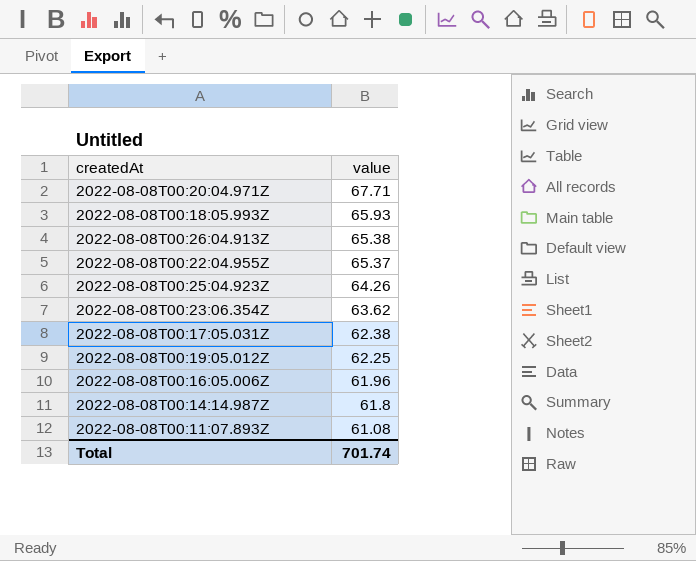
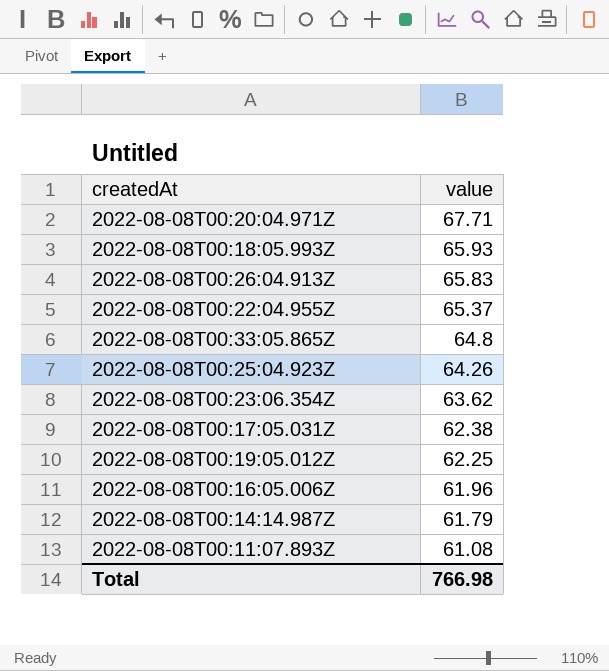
2022-08-08T00:26:04.913Z | value: 65.38 -> 65.83
row 2022-08-08T00:33:05.865Z: none -> 64.8
2022-08-08T00:14:14.987Z | value: 61.8 -> 61.79
Total | value: 701.74 -> 766.98

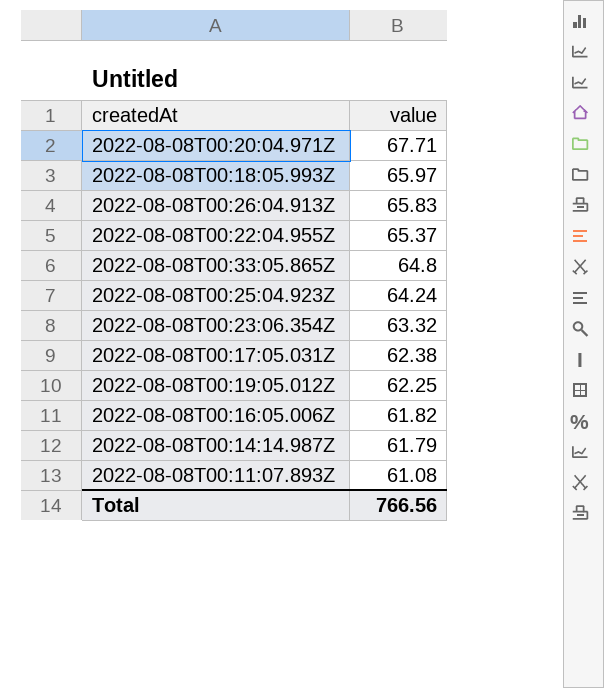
2022-08-08T00:18:05.993Z | value: 65.93 -> 65.97
2022-08-08T00:25:04.923Z | value: 64.26 -> 64.24
2022-08-08T00:23:06.354Z | value: 63.62 -> 63.32
2022-08-08T00:16:05.006Z | value: 61.96 -> 61.82
Total | value: 766.98 -> 766.56

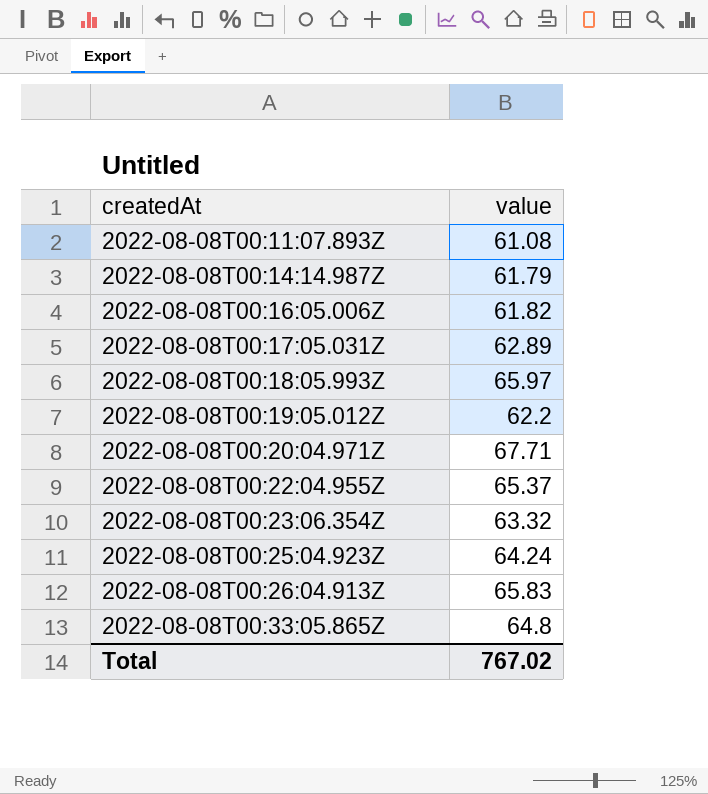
row order: value descending -> createdAt ascending
2022-08-08T00:17:05.031Z | value: 62.38 -> 62.89
2022-08-08T00:19:05.012Z | value: 62.25 -> 62.2
Total | value: 766.56 -> 767.02

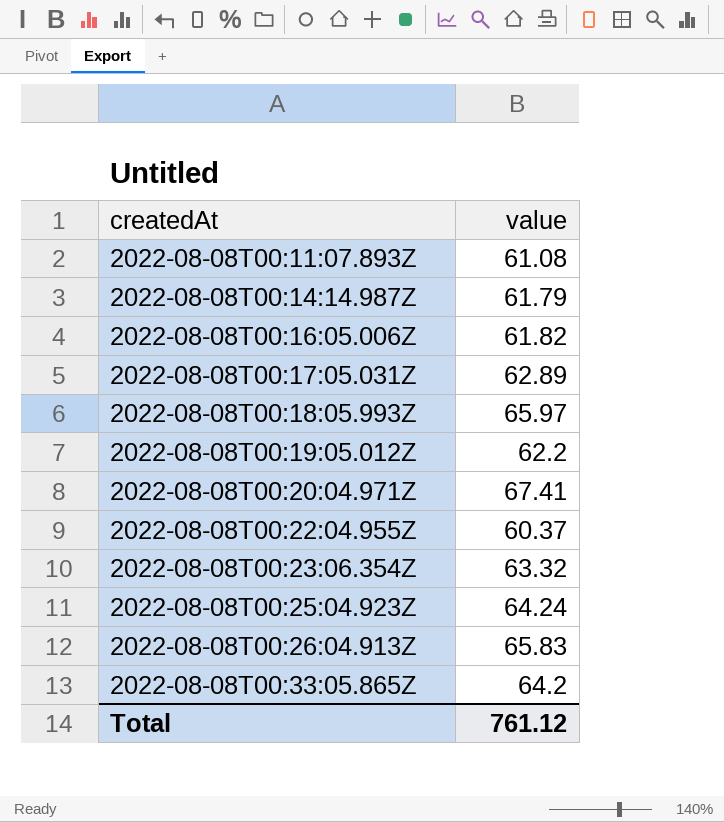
2022-08-08T00:20:04.971Z | value: 67.71 -> 67.41
2022-08-08T00:22:04.955Z | value: 65.37 -> 60.37
2022-08-08T00:33:05.865Z | value: 64.8 -> 64.2
Total | value: 767.02 -> 761.12

